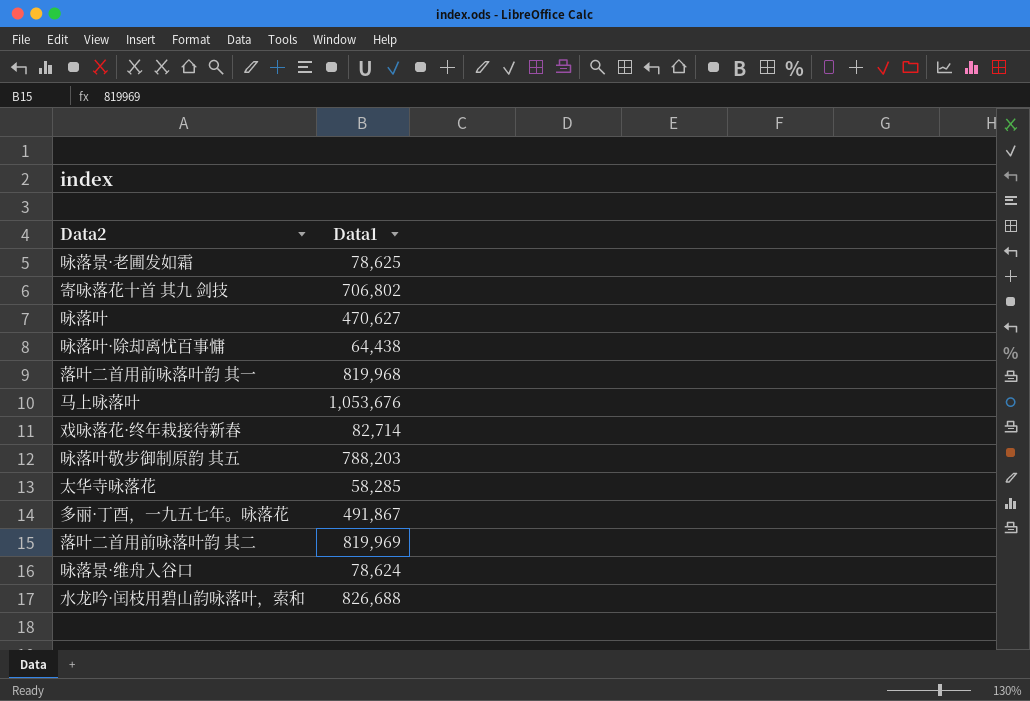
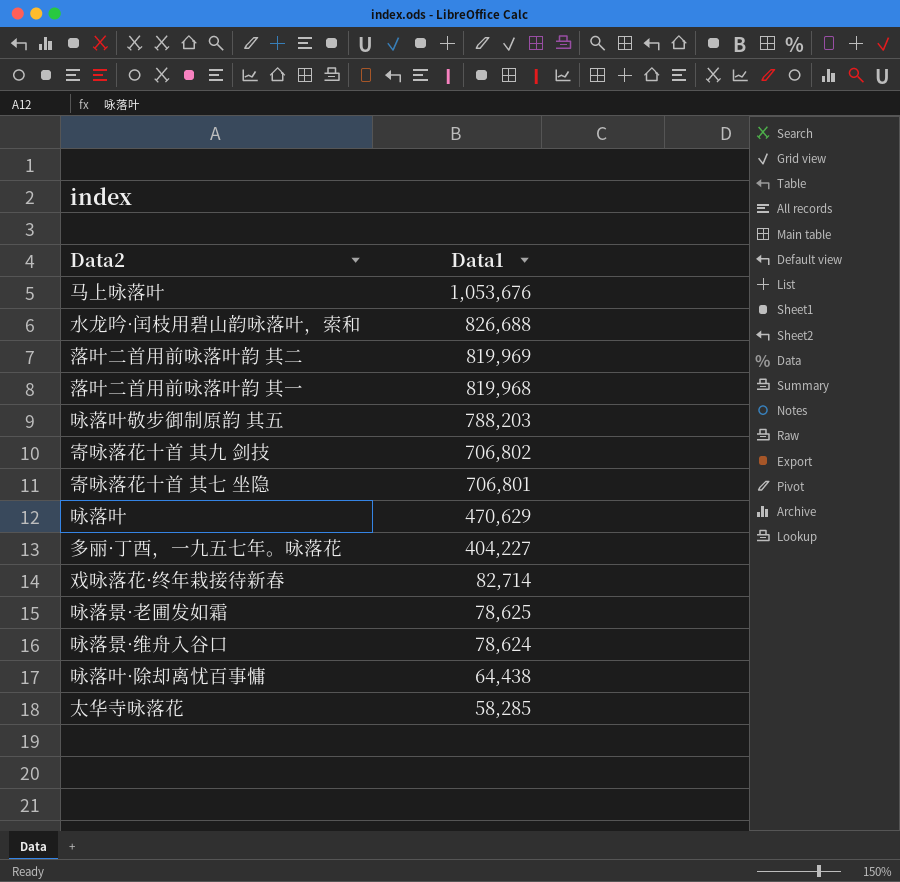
row order: none -> Data1 descending
row 寄咏落花十首 其七 坐隐: none -> 706,801
咏落叶 | Data1: 470,627 -> 470,629
多丽·丁酉，一九五七年。咏落花 | Data1: 491,867 -> 404,227

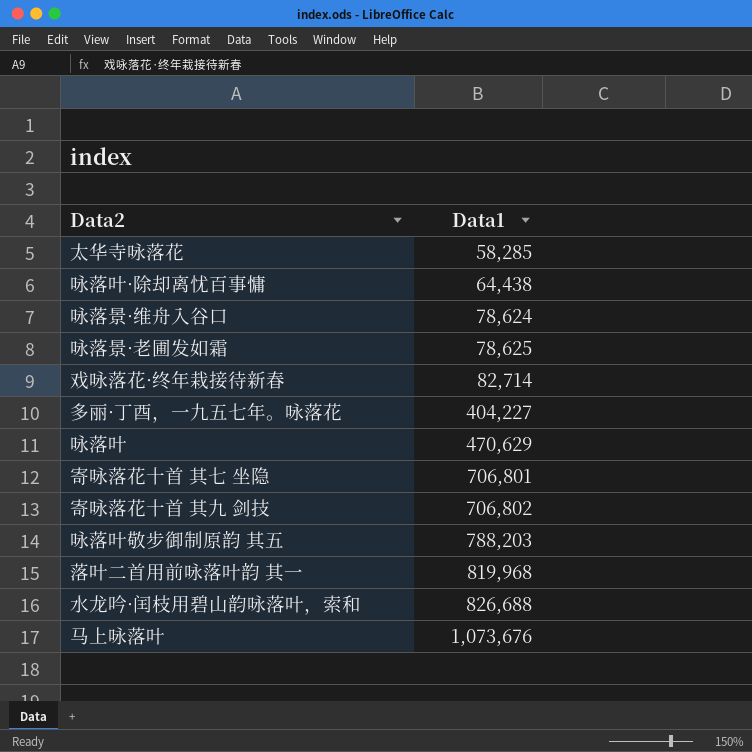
row order: Data1 descending -> Data1 ascending
row 落叶二首用前咏落叶韵 其二: 819,969 -> none
马上咏落叶 | Data1: 1,053,676 -> 1,073,676

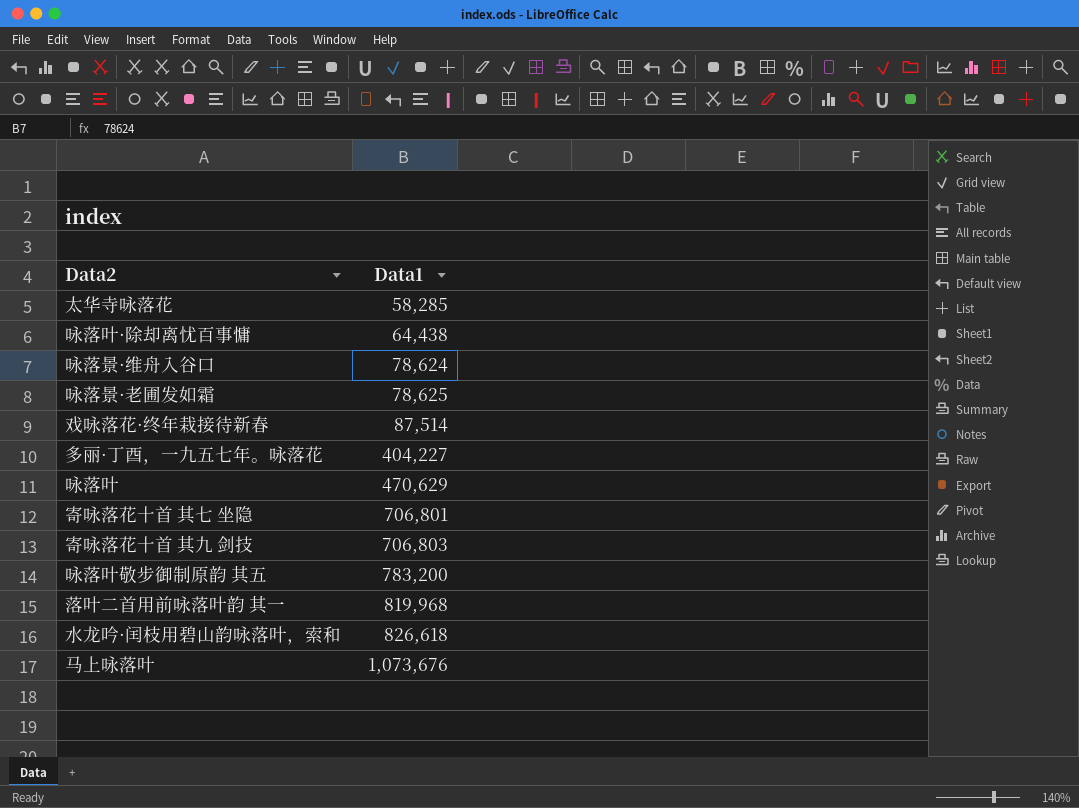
戏咏落花·终年栽接待新春 | Data1: 82,714 -> 87,514
寄咏落花十首 其九 剑技 | Data1: 706,802 -> 706,803
咏落叶敬步御制原韵 其五 | Data1: 788,203 -> 783,200
水龙吟·闰枝用碧山韵咏落叶，索和 | Data1: 826,688 -> 826,618

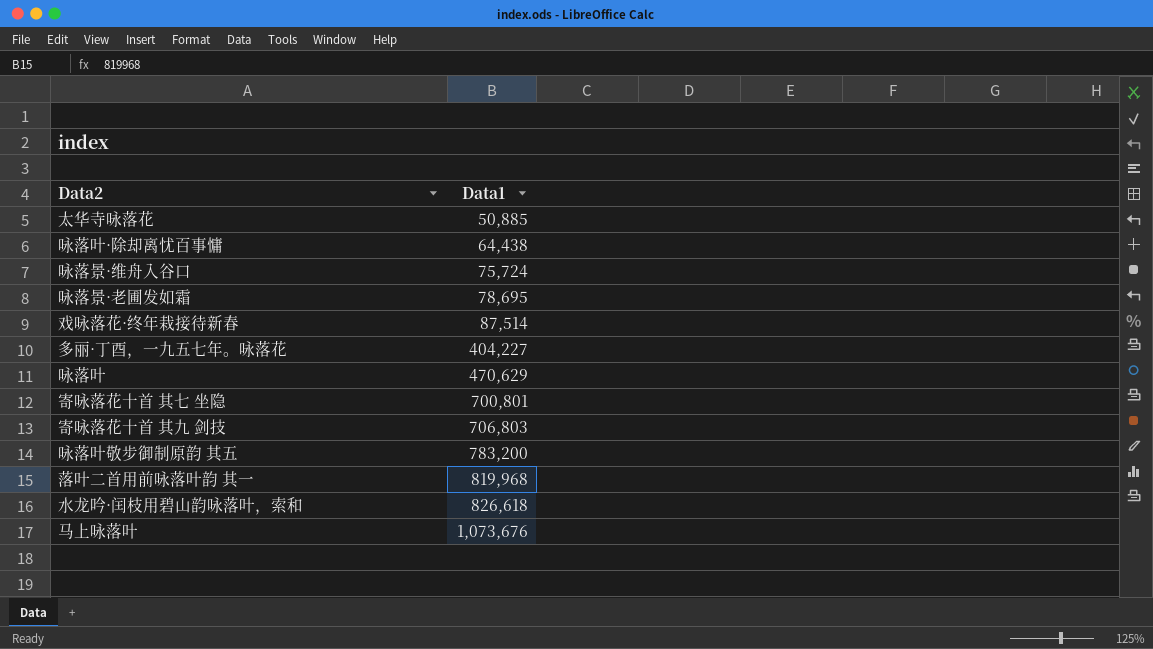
太华寺咏落花 | Data1: 58,285 -> 50,885
咏落景·维舟入谷口 | Data1: 78,624 -> 75,724
咏落景·老圃发如霜 | Data1: 78,625 -> 78,695
寄咏落花十首 其七 坐隐 | Data1: 706,801 -> 700,801

